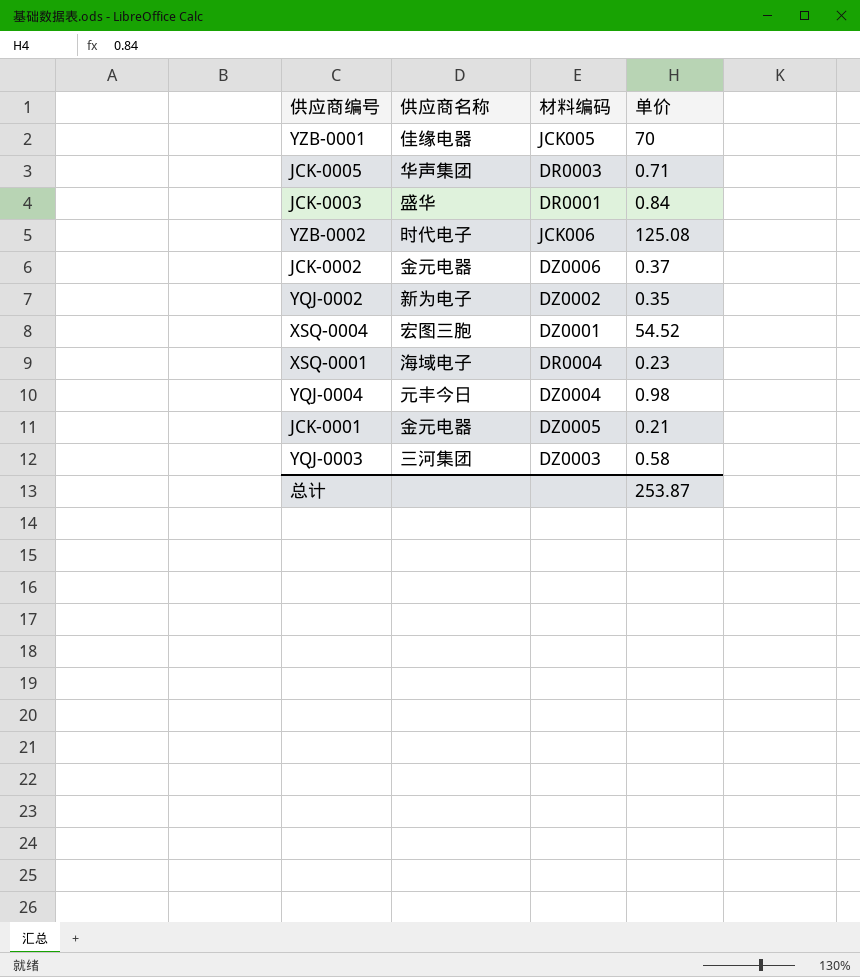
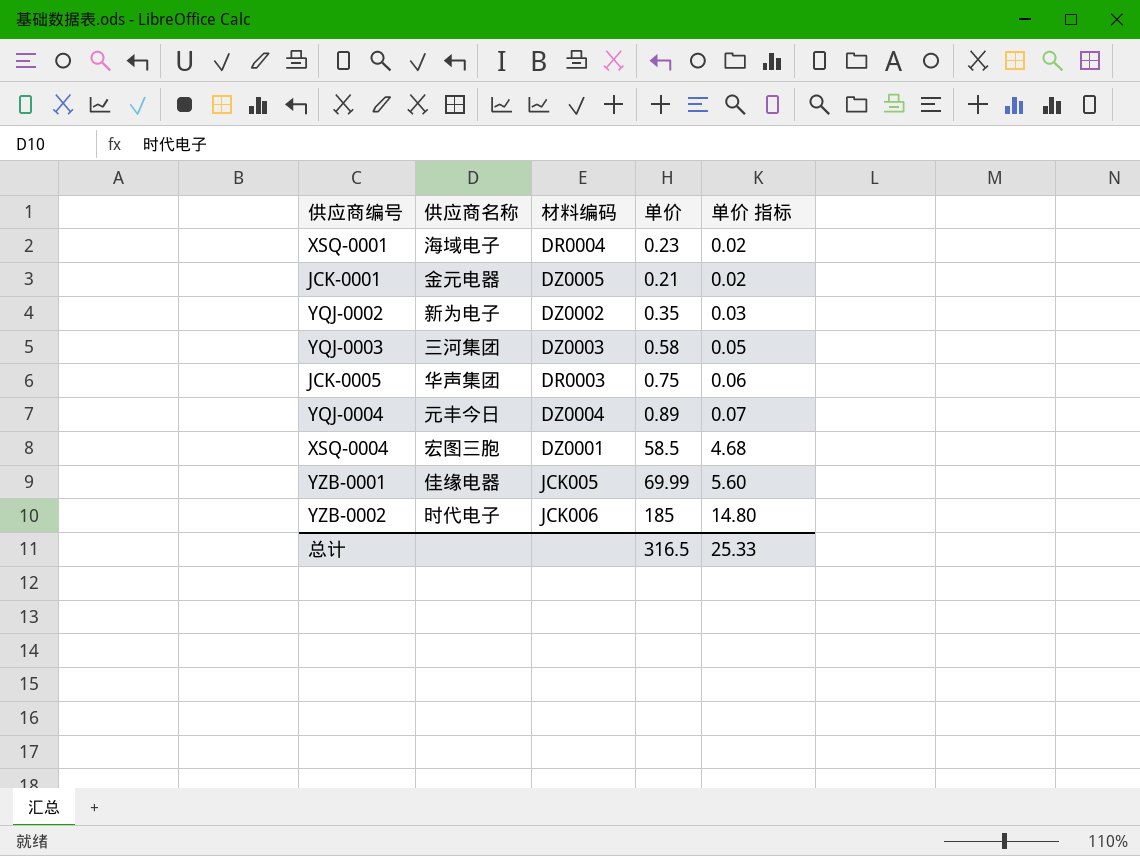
row order: none -> 单价 指标 ascending
column 单价 指标 | formula: none -> [单价] * 0.08
row JCK-0003: 盛华 | DR0001 | 0.84 -> none
row JCK-0002: 金元电器 | DZ0006 | 0.37 -> none
JCK-0005 | 单价: 0.71 -> 0.75
YQJ-0004 | 单价: 0.98 -> 0.89
XSQ-0004 | 单价: 54.52 -> 58.5
YZB-0001 | 单价: 70 -> 69.99
YZB-0002 | 单价: 125.08 -> 185
总计 | 单价: 253.87 -> 316.5

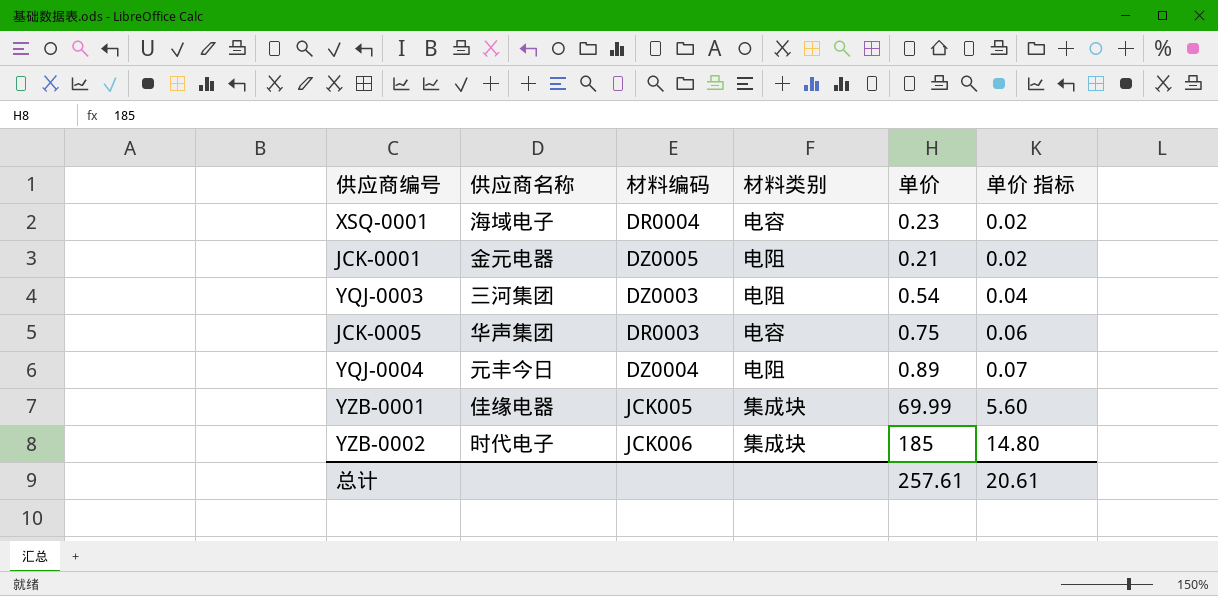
column 材料类别 | position: none -> 4
row YQJ-0002: 新为电子 | DZ0002 | 0.35 | 0.03 -> none
row XSQ-0004: 宏图三胞 | DZ0001 | 58.5 | 4.68 -> none
YQJ-0003 | 单价: 0.58 -> 0.54
YQJ-0003 | 单价 指标: 0.05 -> 0.04
总计 | 单价: 316.5 -> 257.61
总计 | 单价 指标: 25.33 -> 20.61

